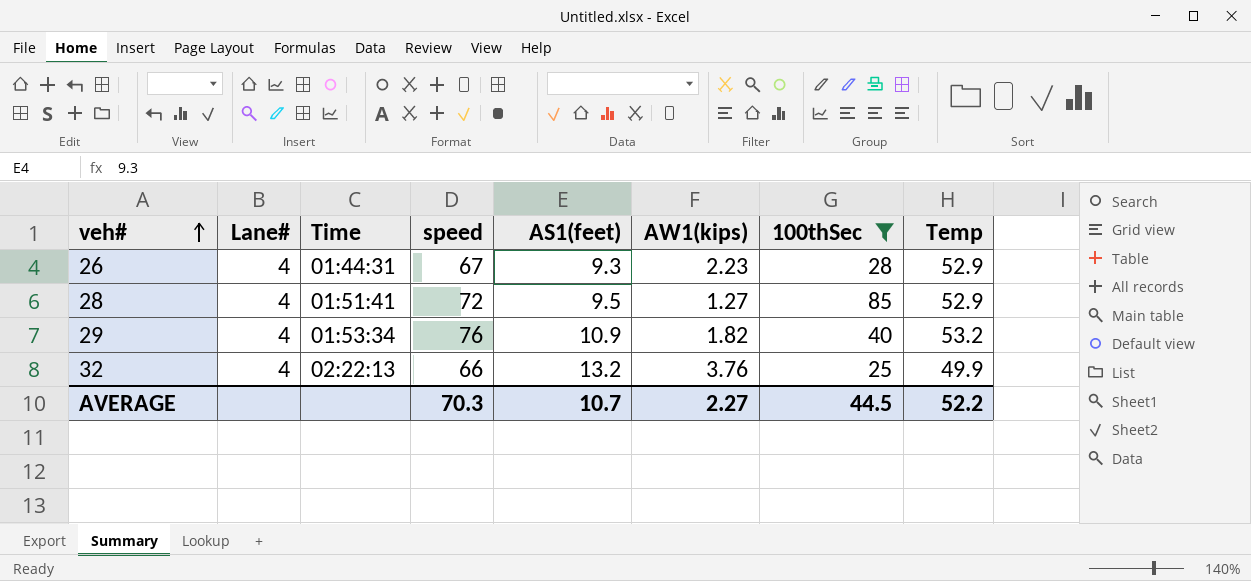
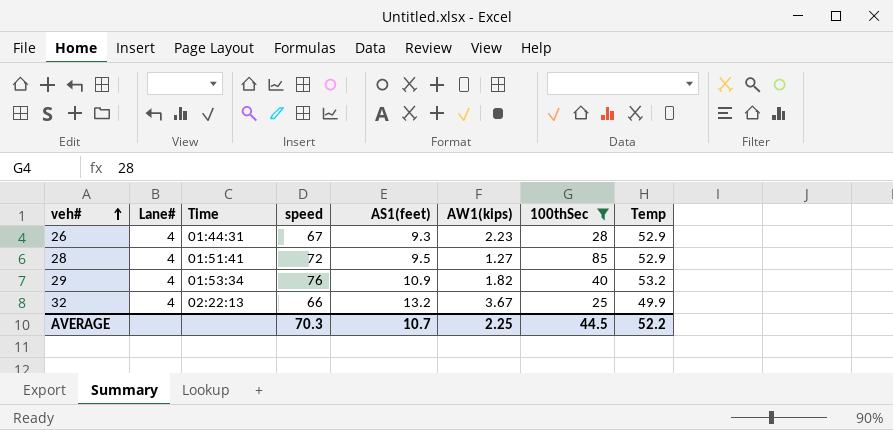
32 | AW1(kips): 3.76 -> 3.67
AVERAGE | AW1(kips): 2.27 -> 2.25

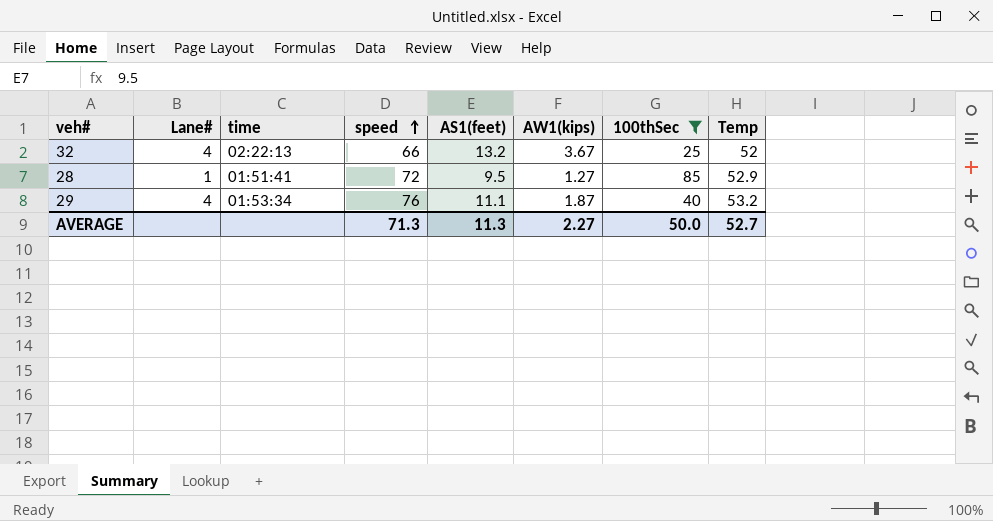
row order: veh# ascending -> speed ascending
column name: Time -> time
row 26: 4 | 01:44:31 | 67 | 9.3 | 2.23 | 28 | 52.9 -> none
32 | Temp: 49.9 -> 52
28 | Lane#: 4 -> 1
29 | AS1(feet): 10.9 -> 11.1
29 | AW1(kips): 1.82 -> 1.87
AVERAGE | speed: 70.3 -> 71.3
AVERAGE | AS1(feet): 10.7 -> 11.3
AVERAGE | AW1(kips): 2.25 -> 2.27
AVERAGE | 100thSec: 44.5 -> 50.0
AVERAGE | Temp: 52.2 -> 52.7

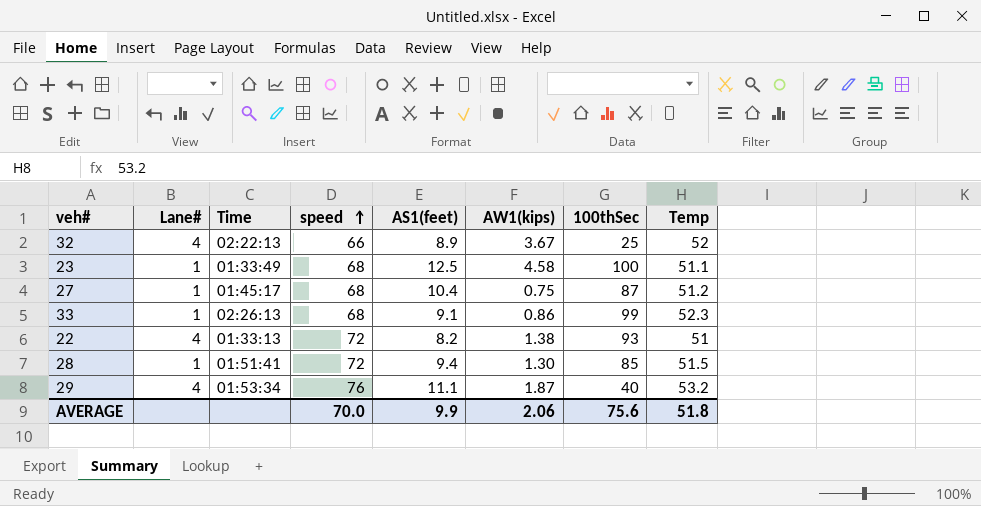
filter: 100thSec <= 85 -> none
column name: time -> Time
32 | AS1(feet): 13.2 -> 8.9
28 | AS1(feet): 9.5 -> 9.4
28 | AW1(kips): 1.27 -> 1.30
28 | Temp: 52.9 -> 51.5
AVERAGE | speed: 71.3 -> 70.0
AVERAGE | AS1(feet): 11.3 -> 9.9
AVERAGE | AW1(kips): 2.27 -> 2.06
AVERAGE | 100thSec: 50.0 -> 75.6
AVERAGE | Temp: 52.7 -> 51.8

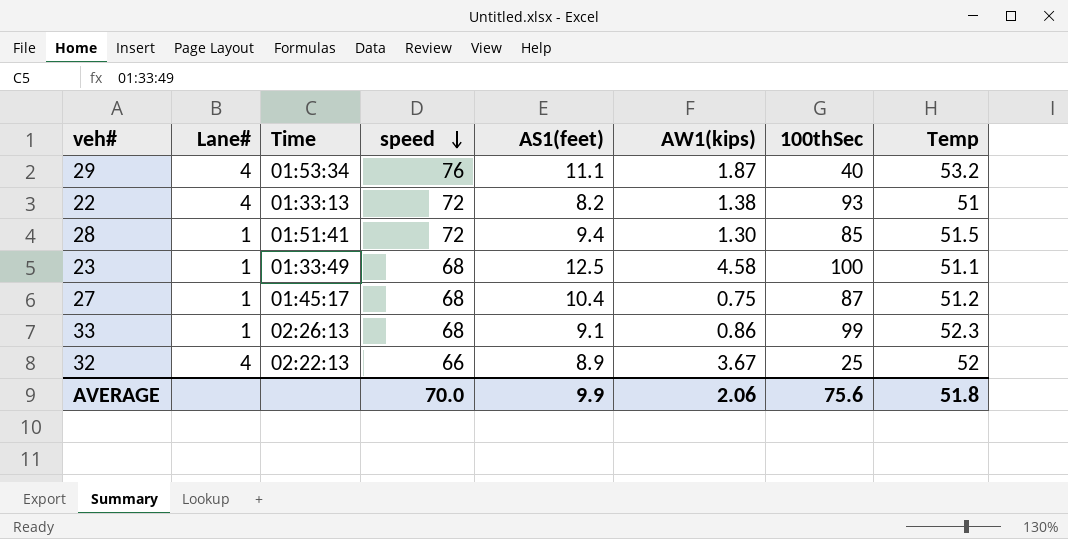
row order: speed ascending -> speed descending

